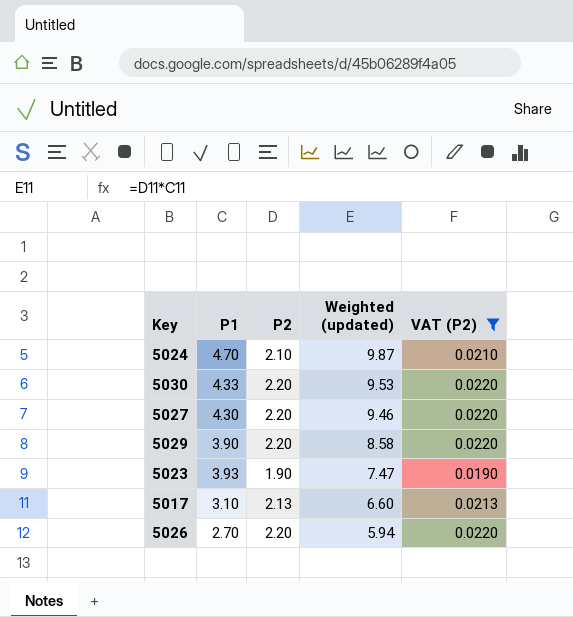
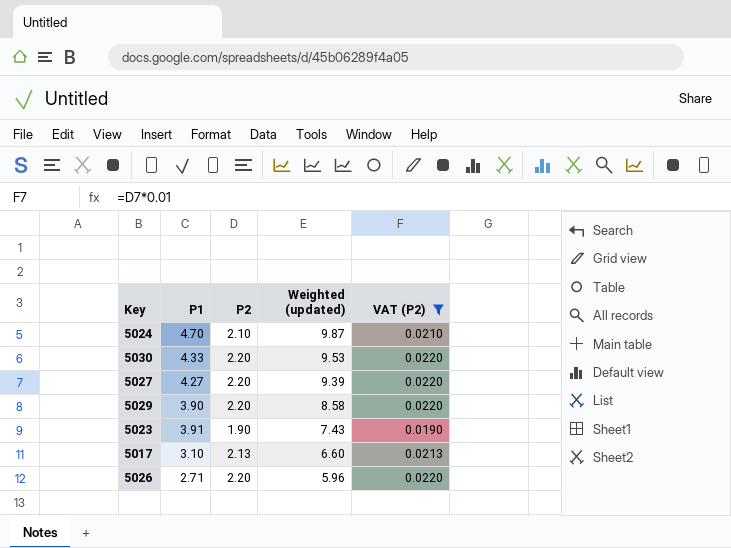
5027 | P1: 4.30 -> 4.27
5027 | Weighted (updated): 9.46 -> 9.39
5023 | P1: 3.93 -> 3.91
5023 | Weighted (updated): 7.47 -> 7.43
5026 | P1: 2.70 -> 2.71
5026 | Weighted (updated): 5.94 -> 5.96

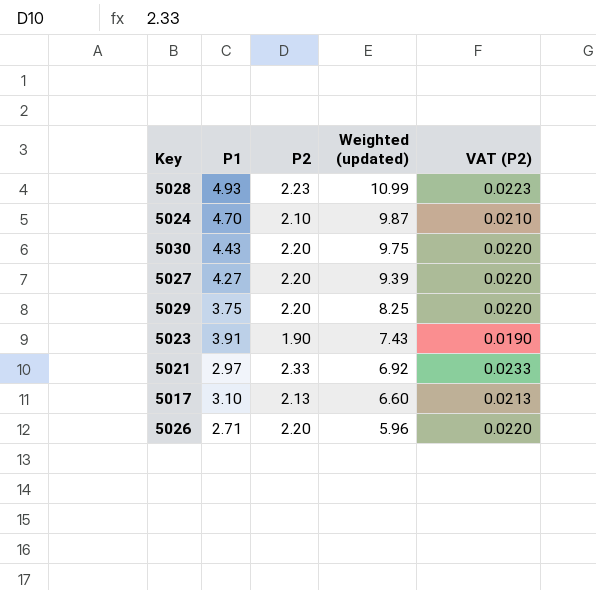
filter: VAT (P2) <= 0.0220 -> none
5030 | P1: 4.33 -> 4.43
5030 | Weighted (updated): 9.53 -> 9.75
5029 | P1: 3.90 -> 3.75
5029 | Weighted (updated): 8.58 -> 8.25

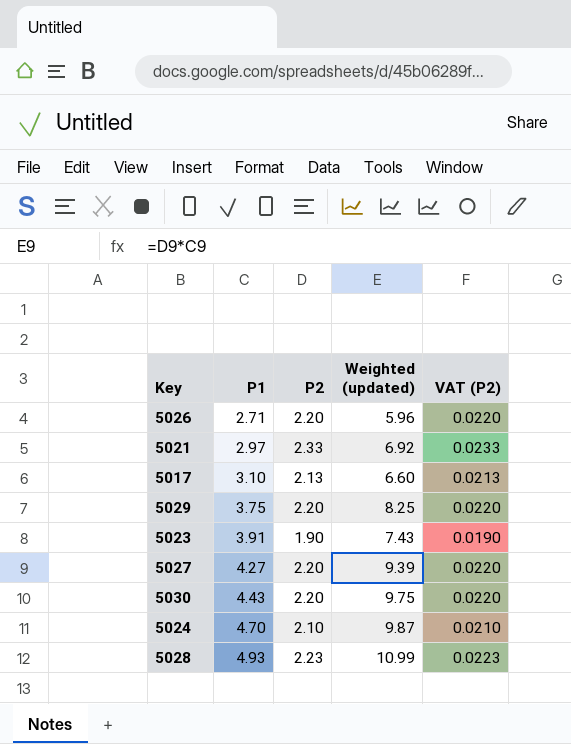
row order: Weighted (updated) descending -> P1 ascending

